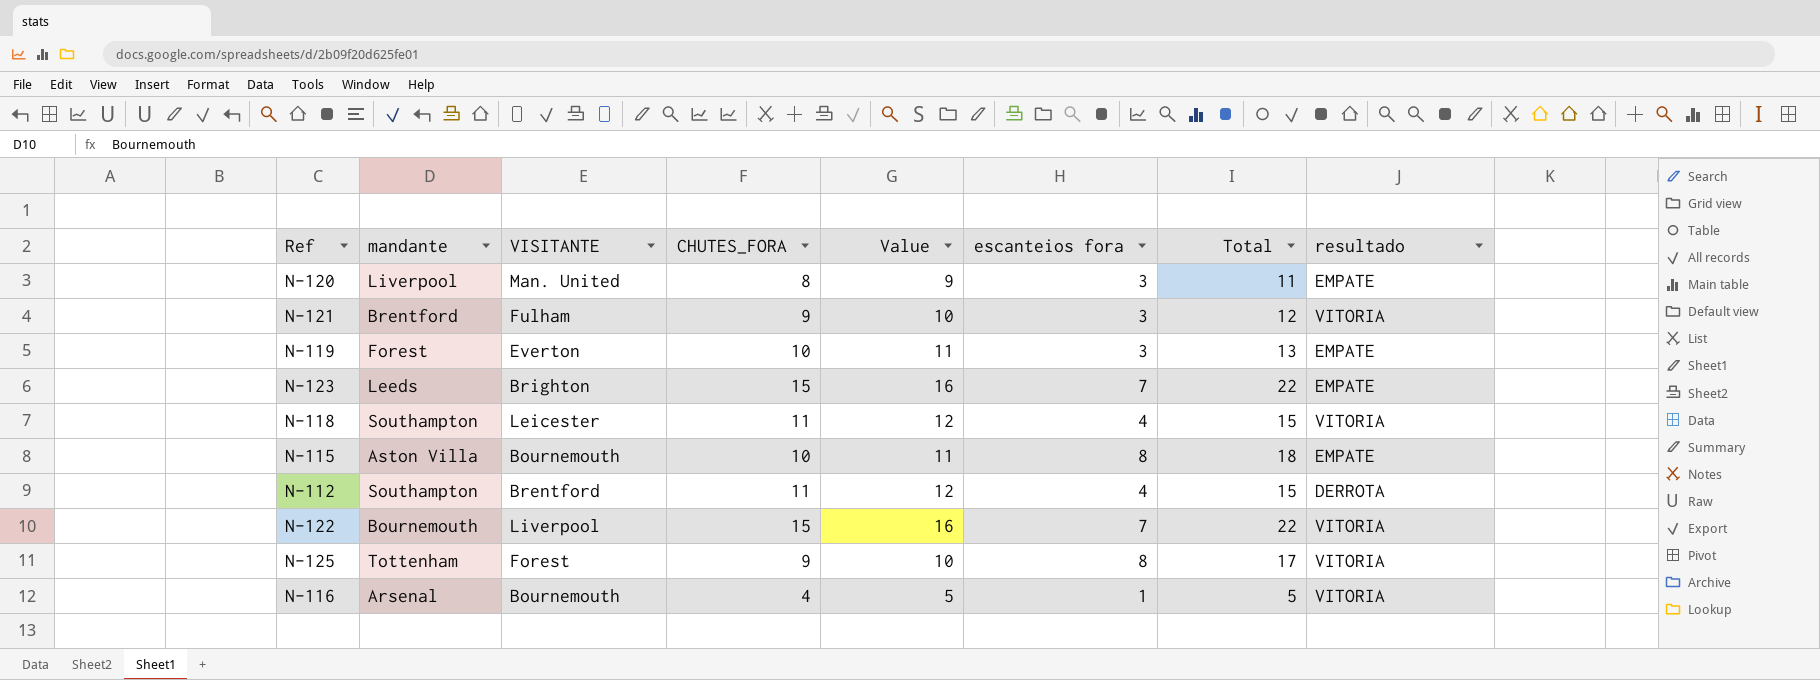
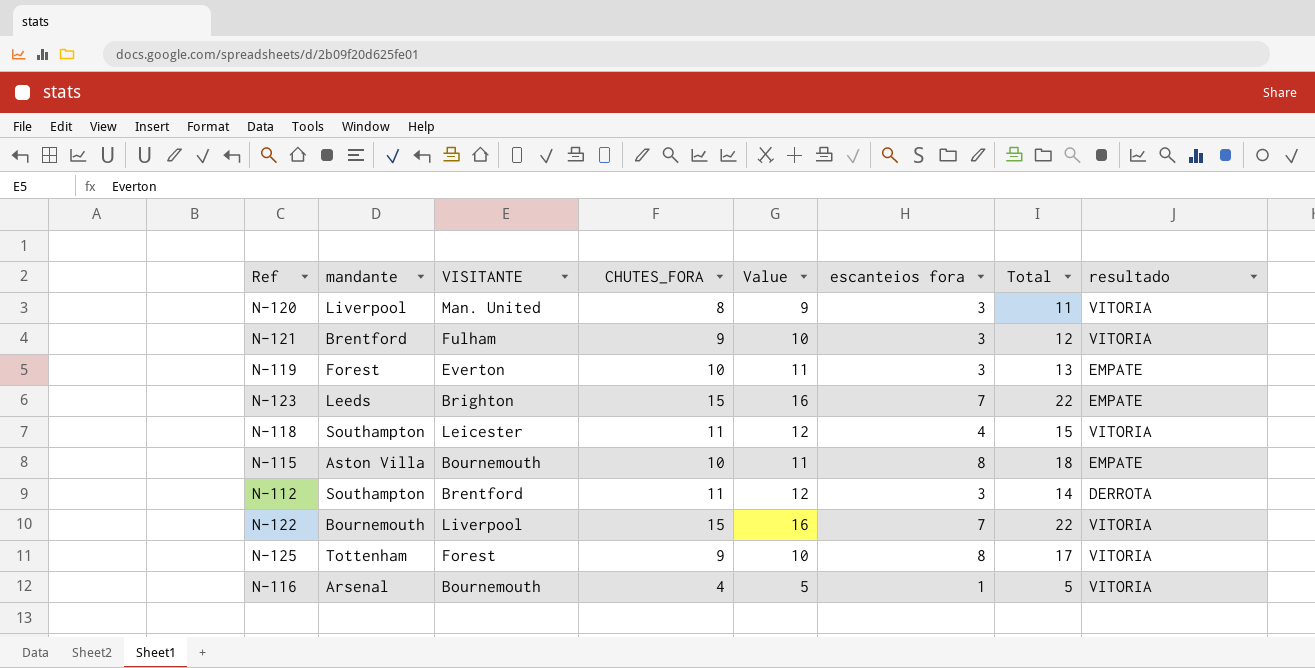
N-120 | resultado: EMPATE -> VITORIA
N-112 | escanteios fora: 4 -> 3
N-112 | Total: 15 -> 14

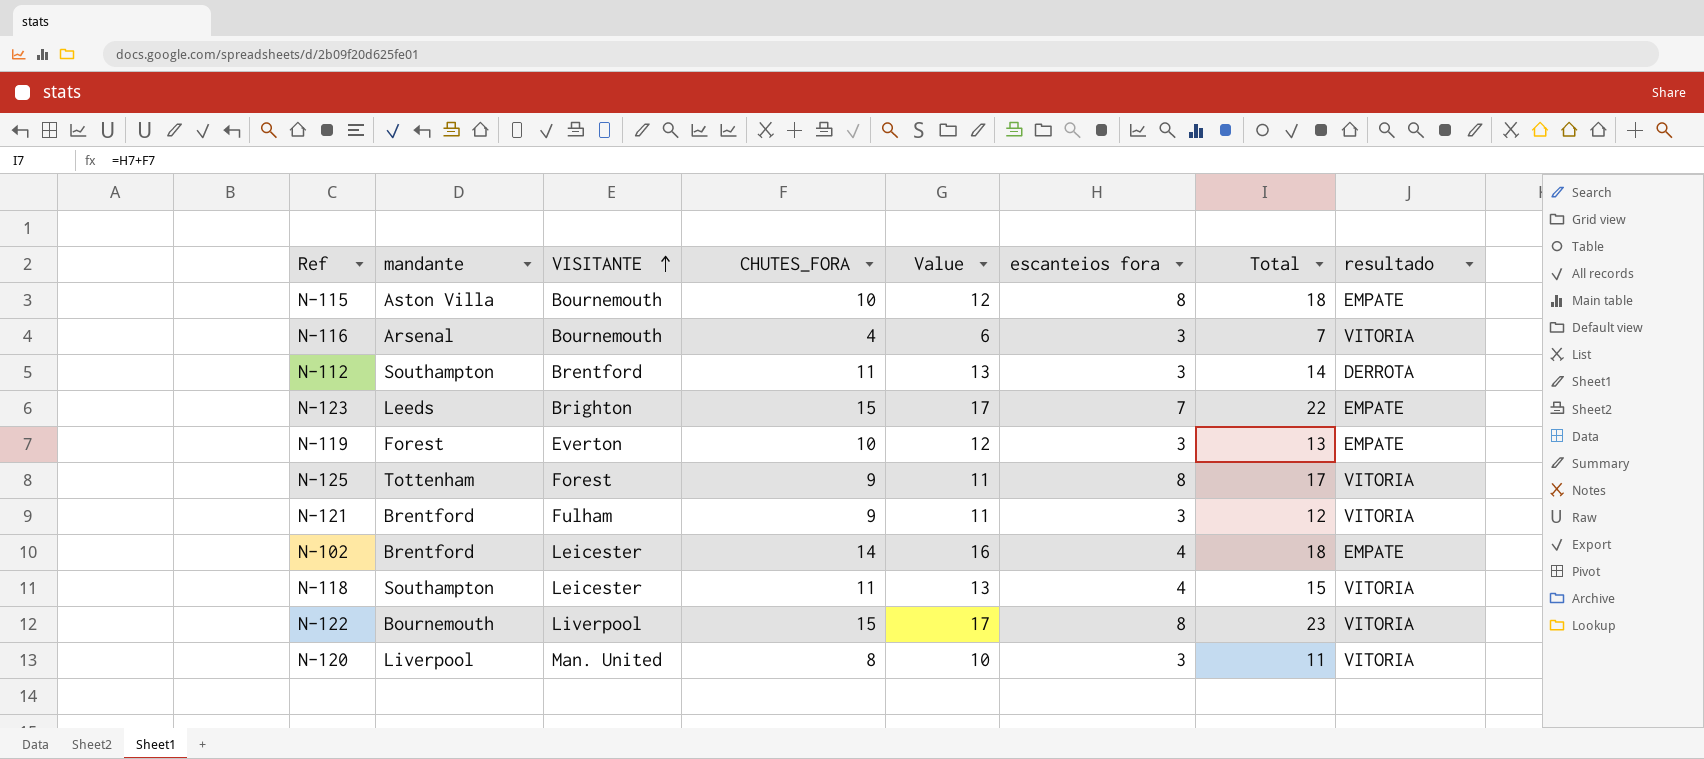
row order: none -> VISITANTE ascending
column Value | formula: [CHUTES_FORA] + 1 -> [CHUTES_FORA] + 2
N-116 | escanteios fora: 1 -> 3
N-116 | Total: 5 -> 7
row N-102: none -> Brentford | Leicester | 14 | 16 | 4 | 18 | EMPATE
N-122 | escanteios fora: 7 -> 8
N-122 | Total: 22 -> 23

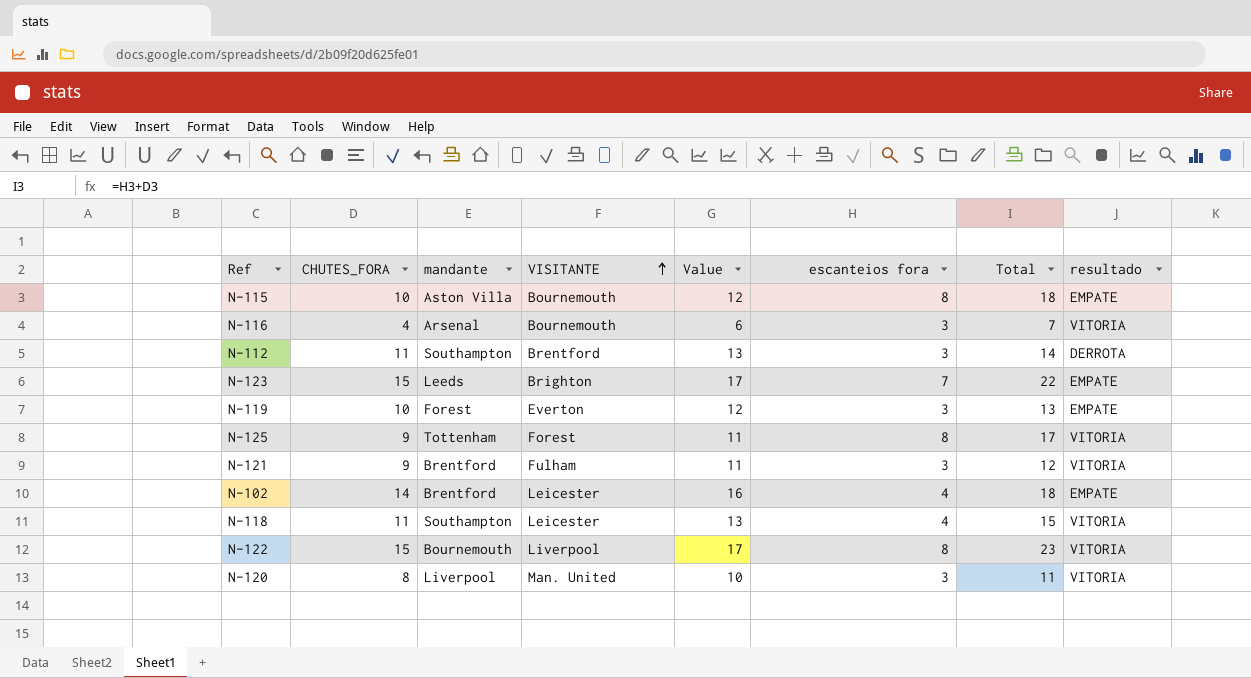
column CHUTES_FORA | position: 4 -> 2

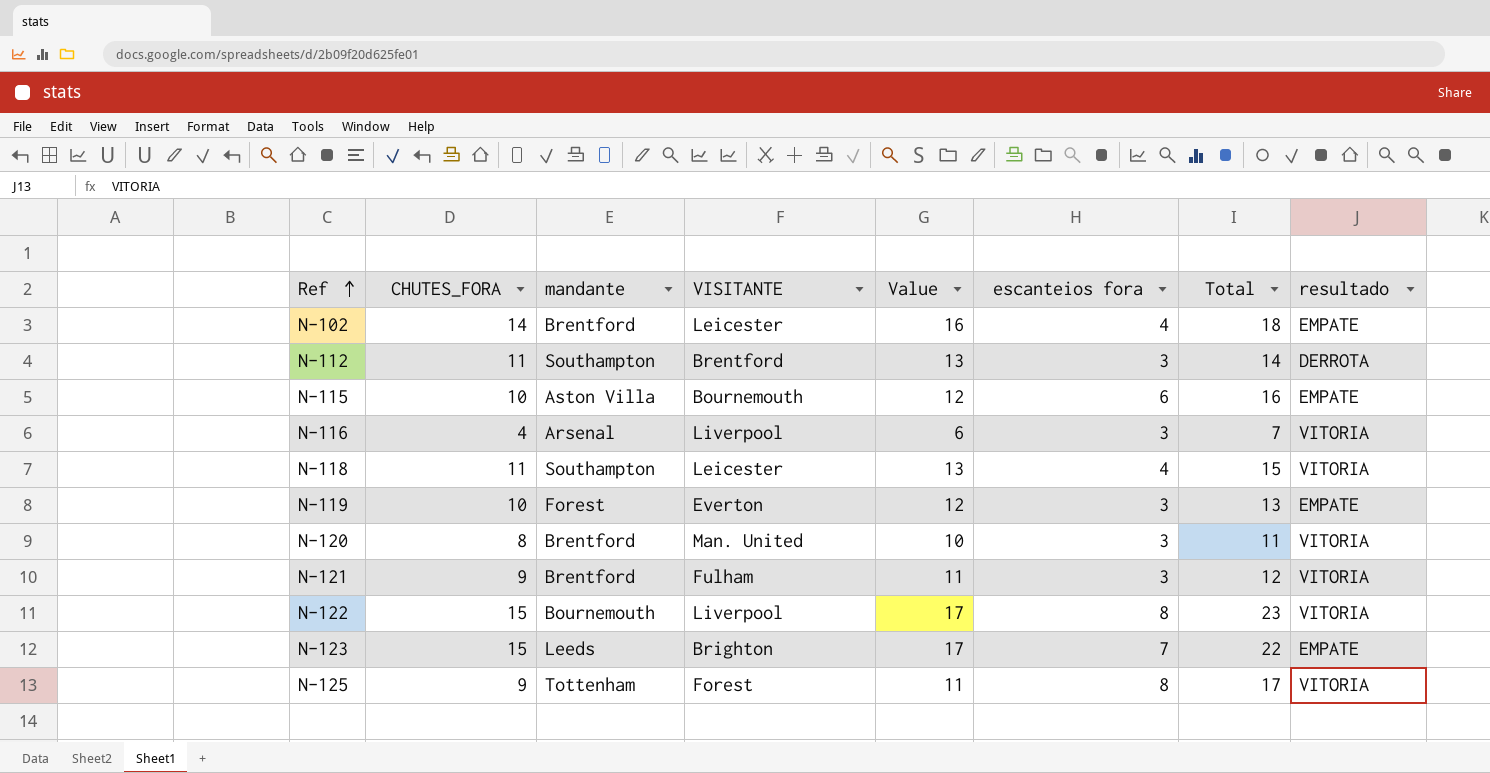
row order: VISITANTE ascending -> Ref ascending
N-115 | escanteios fora: 8 -> 6
N-115 | Total: 18 -> 16
N-116 | VISITANTE: Bournemouth -> Liverpool
N-120 | mandante: Liverpool -> Brentford

